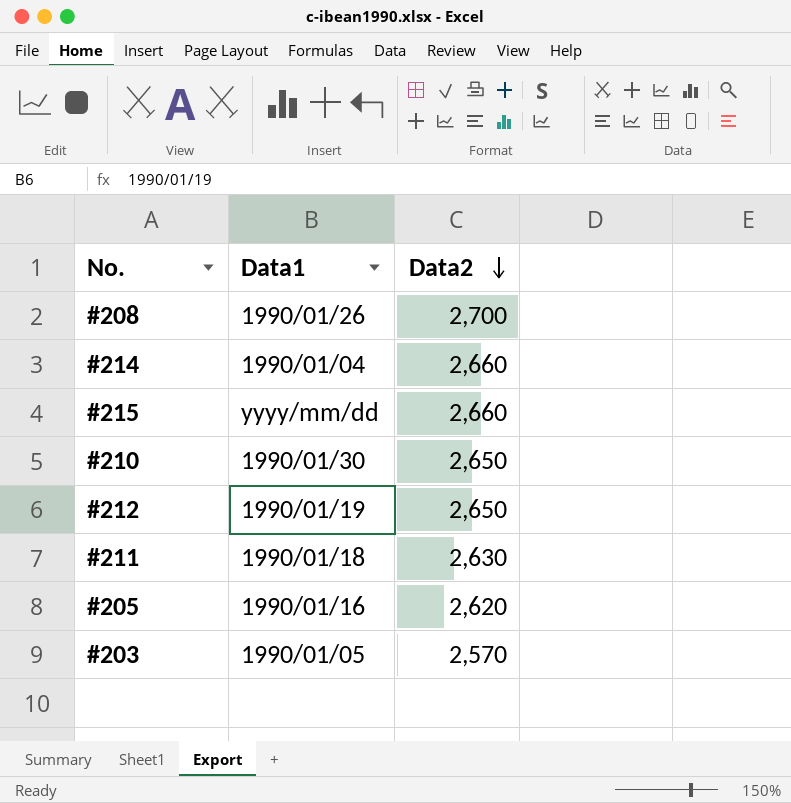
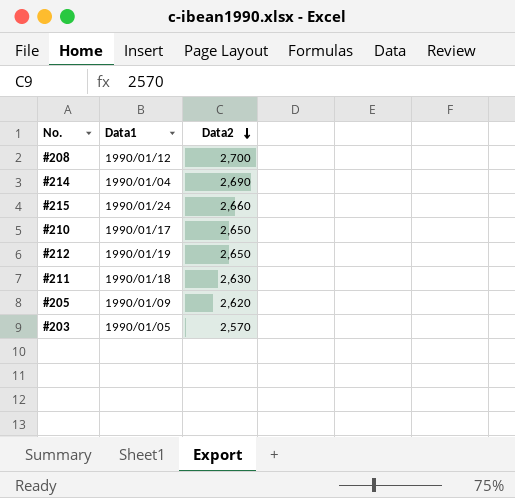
#208 | Data1: 1990/01/26 -> 1990/01/12
#214 | Data2: 2,660 -> 2,690
#215 | Data1: yyyy/mm/dd -> 1990/01/24
#210 | Data1: 1990/01/30 -> 1990/01/17
#205 | Data1: 1990/01/16 -> 1990/01/09

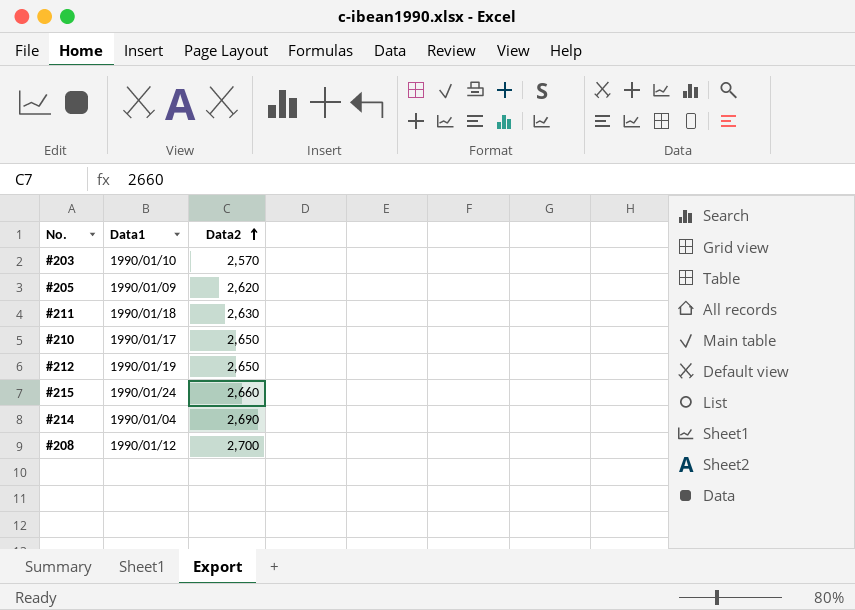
row order: Data2 descending -> Data2 ascending
#203 | Data1: 1990/01/05 -> 1990/01/10

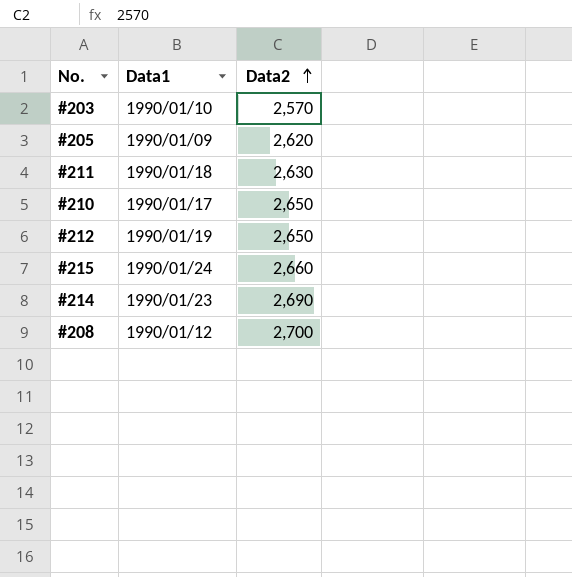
#214 | Data1: 1990/01/04 -> 1990/01/23

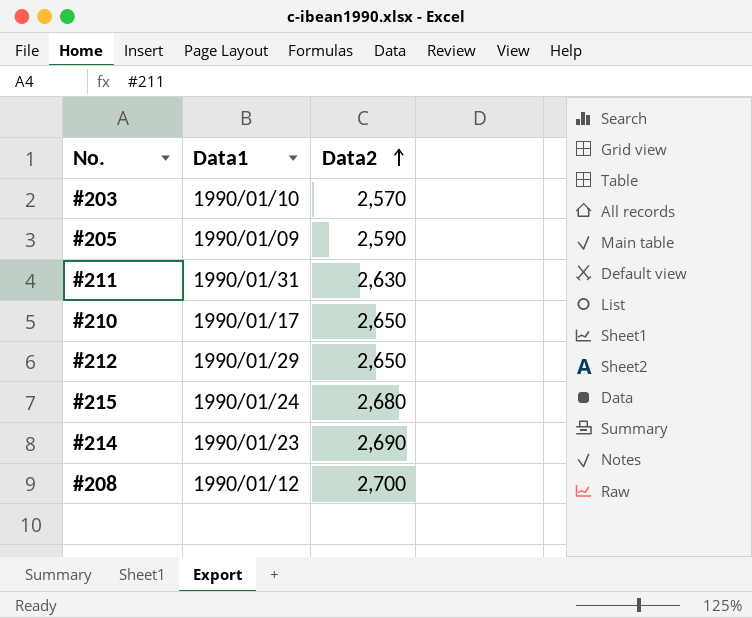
#205 | Data2: 2,620 -> 2,590
#211 | Data1: 1990/01/18 -> 1990/01/31
#212 | Data1: 1990/01/19 -> 1990/01/29
#215 | Data2: 2,660 -> 2,680

